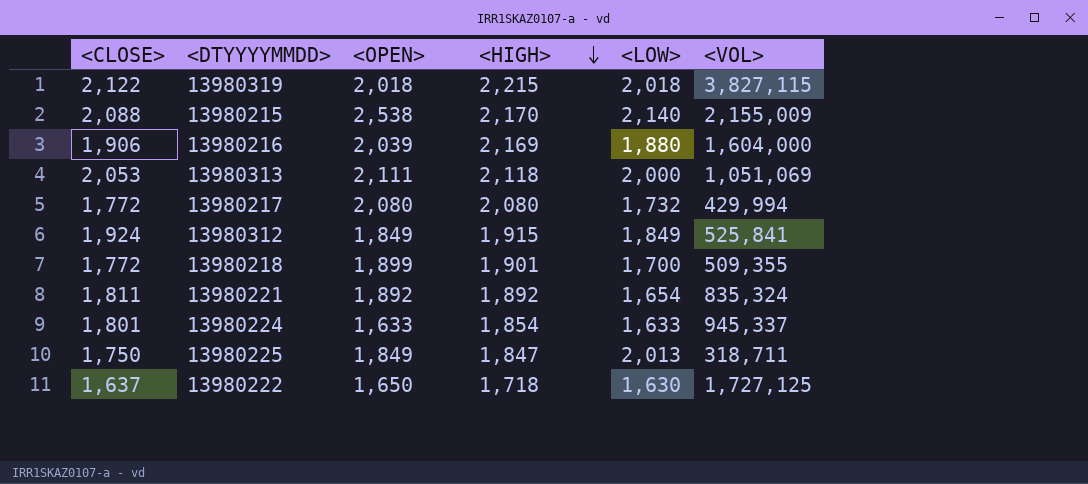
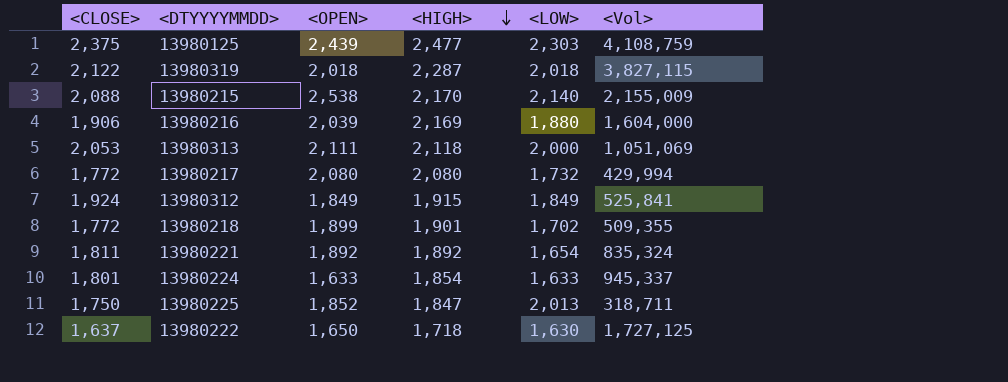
column name: <VOL> -> <Vol>
row 13980125: none -> 2,375 | 2,439 | 2,477 | 2,303 | 4,108,759
13980319 | <HIGH>: 2,215 -> 2,287
13980218 | <LOW>: 1,700 -> 1,702
13980225 | <OPEN>: 1,849 -> 1,852

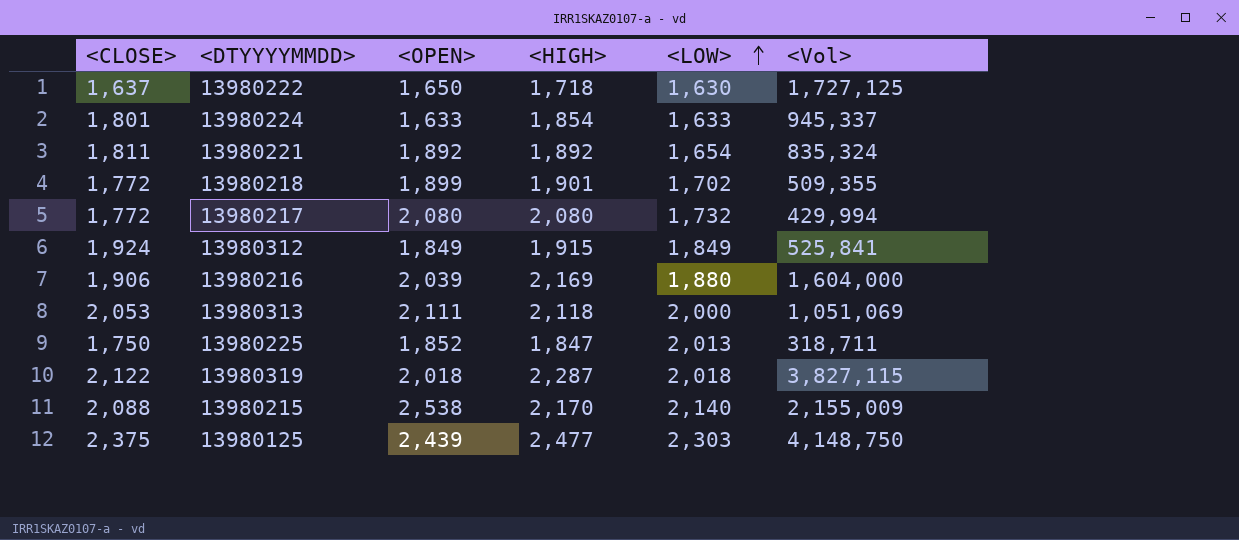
row order: <HIGH> descending -> <LOW> ascending
13980125 | <Vol>: 4,108,759 -> 4,148,750

